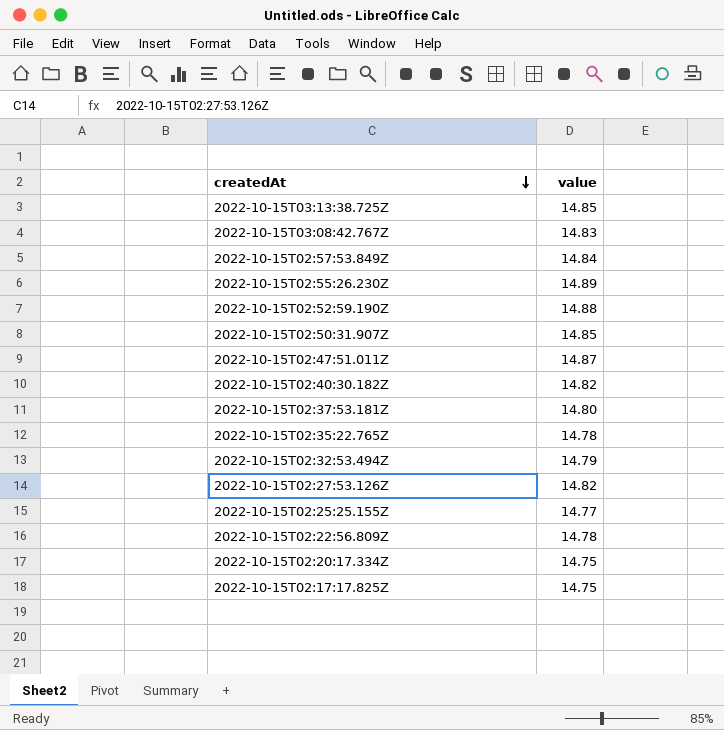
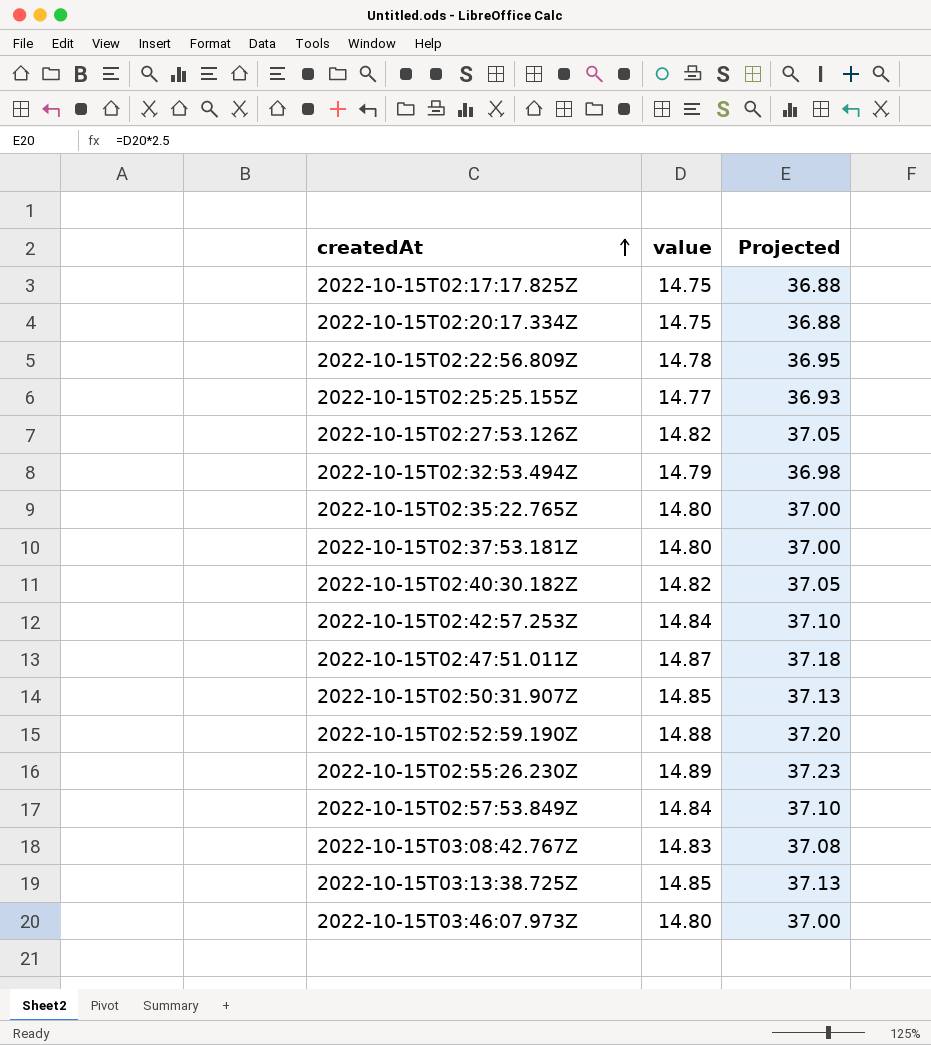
row order: createdAt descending -> createdAt ascending
column Projected | formula: none -> [value] * 2.5
2022-10-15T02:35:22.765Z | value: 14.78 -> 14.80
row 2022-10-15T02:42:57.253Z: none -> 14.84 | 37.10
row 2022-10-15T03:46:07.973Z: none -> 14.80 | 37.00

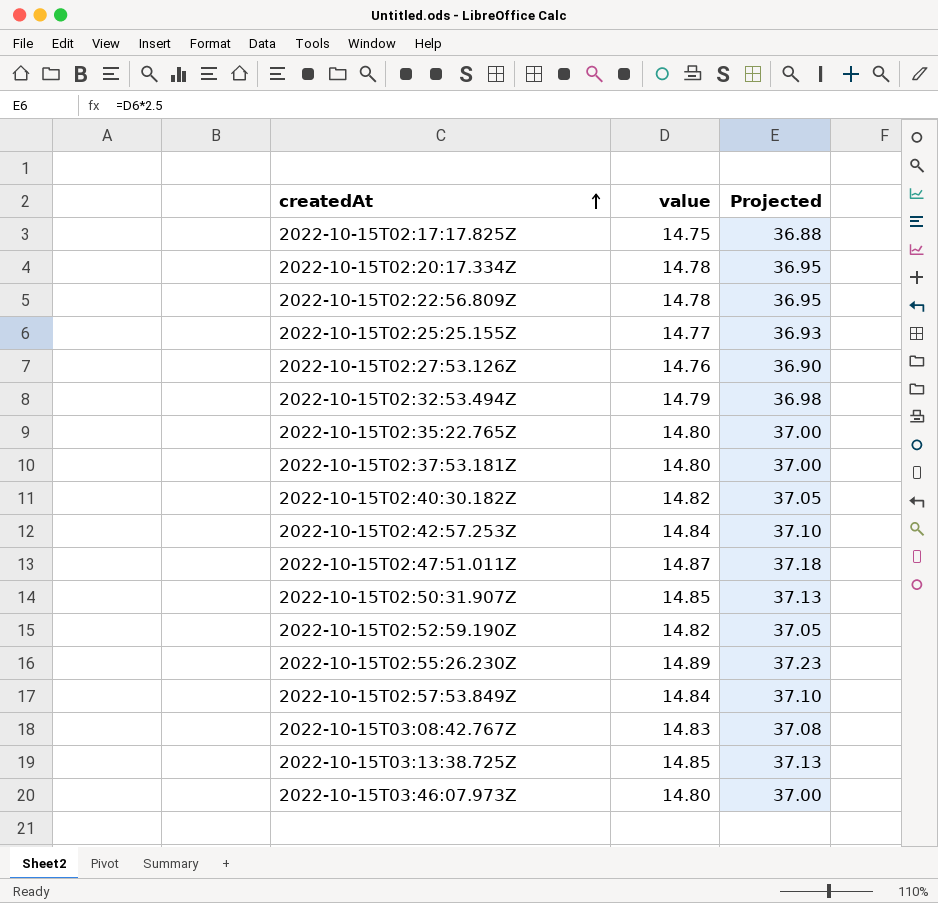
2022-10-15T02:20:17.334Z | value: 14.75 -> 14.78
2022-10-15T02:20:17.334Z | Projected: 36.88 -> 36.95
2022-10-15T02:27:53.126Z | value: 14.82 -> 14.76
2022-10-15T02:27:53.126Z | Projected: 37.05 -> 36.90
2022-10-15T02:52:59.190Z | value: 14.88 -> 14.82
2022-10-15T02:52:59.190Z | Projected: 37.20 -> 37.05

